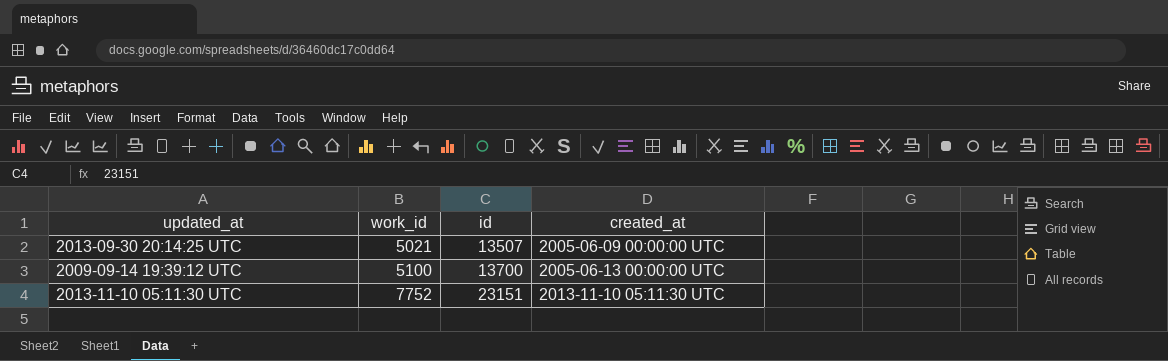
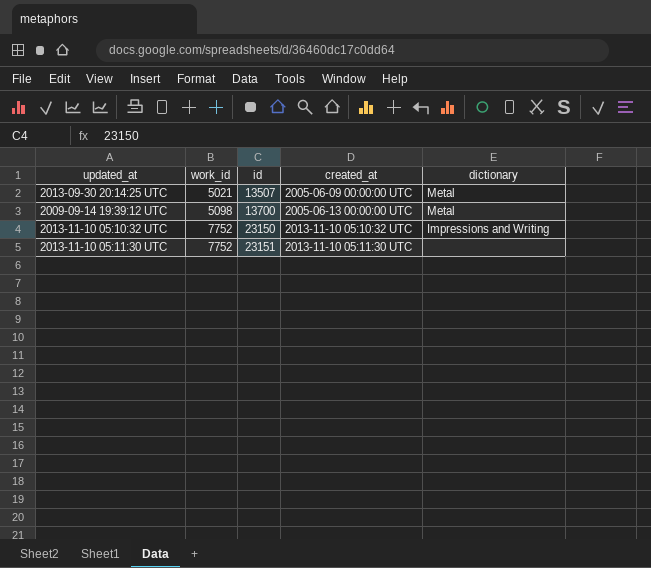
column dictionary | position: none -> 5
2009-09-14 19:39:12 UTC | work_id: 5100 -> 5098
row 2013-11-10 05:10:32 UTC: none -> 7752 | 23150 | 2013-11-10 05:10:32 UTC | Impressions and Writing

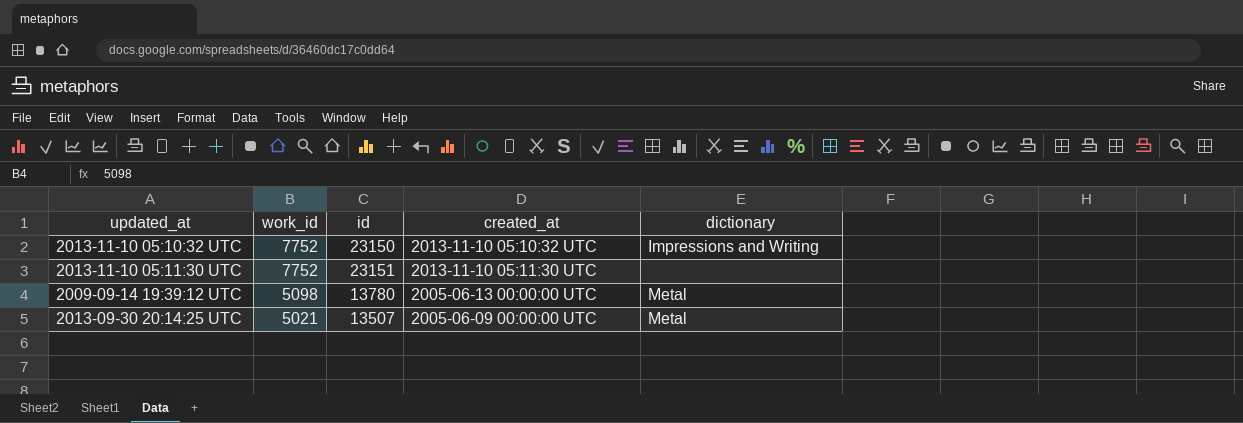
row order: work_id ascending -> work_id descending
2009-09-14 19:39:12 UTC | id: 13700 -> 13780

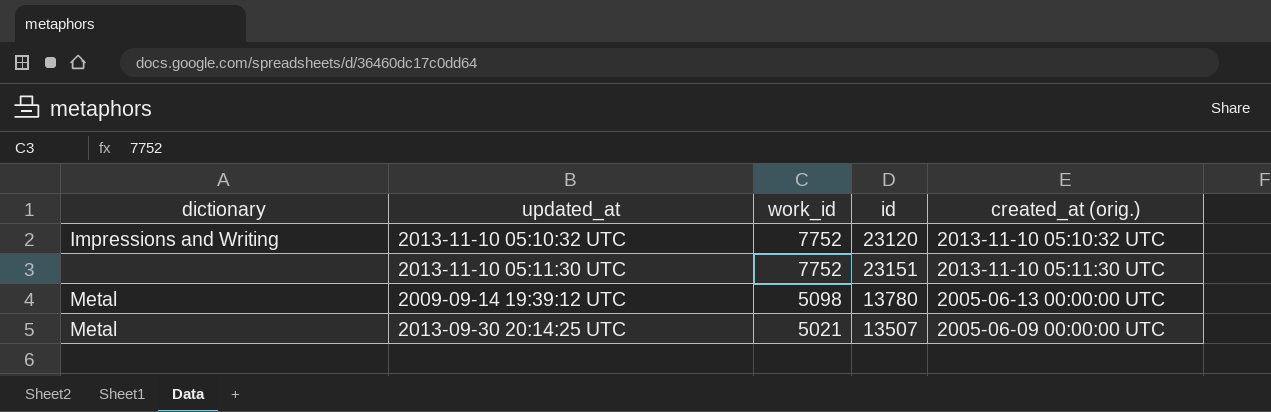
column dictionary | position: 5 -> 1
column name: created_at -> created_at (orig.)
2013-11-10 05:10:32 UTC | id: 23150 -> 23120

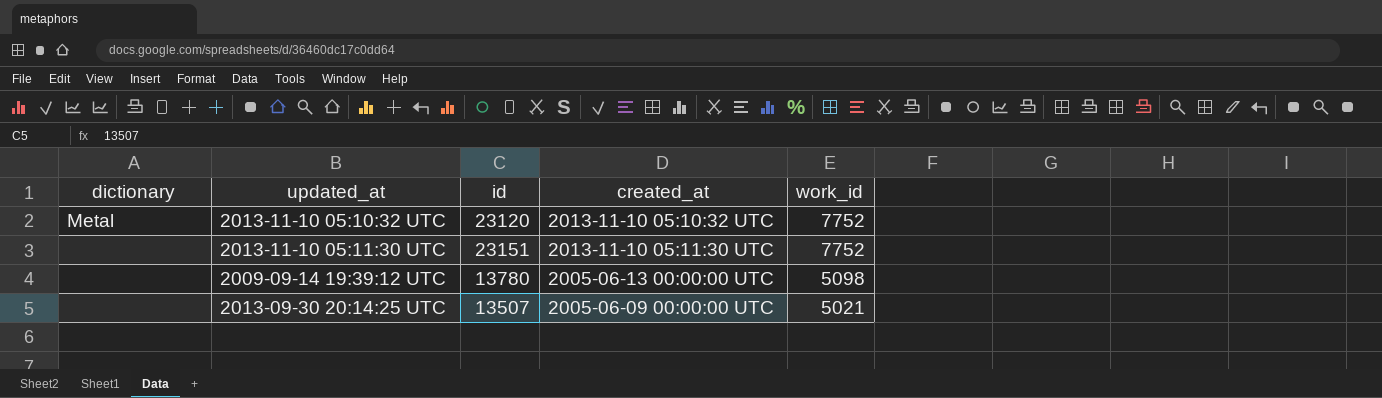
column name: created_at (orig.) -> created_at
column work_id | position: 3 -> 5
2013-11-10 05:10:32 UTC | dictionary: Impressions and Writing -> Metal
2009-09-14 19:39:12 UTC | dictionary: Metal -> none
2013-09-30 20:14:25 UTC | dictionary: Metal -> none

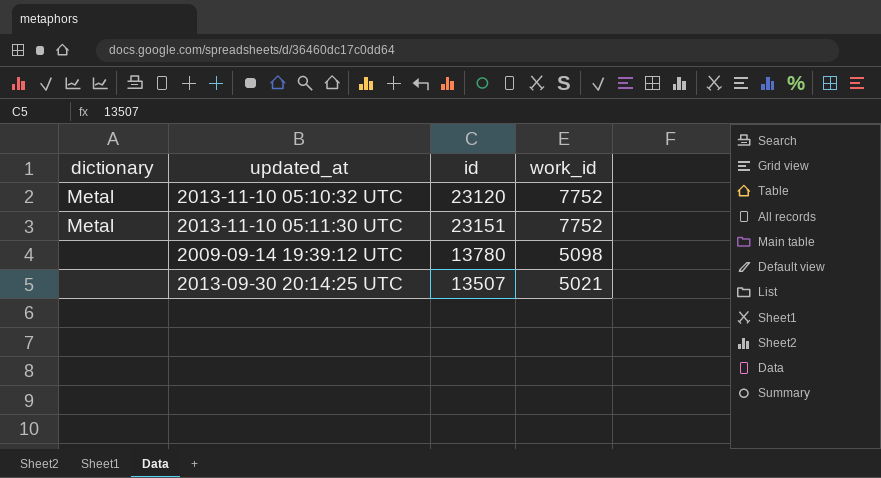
column created_at | position: 4 -> none
2013-11-10 05:11:30 UTC | dictionary: none -> Metal

